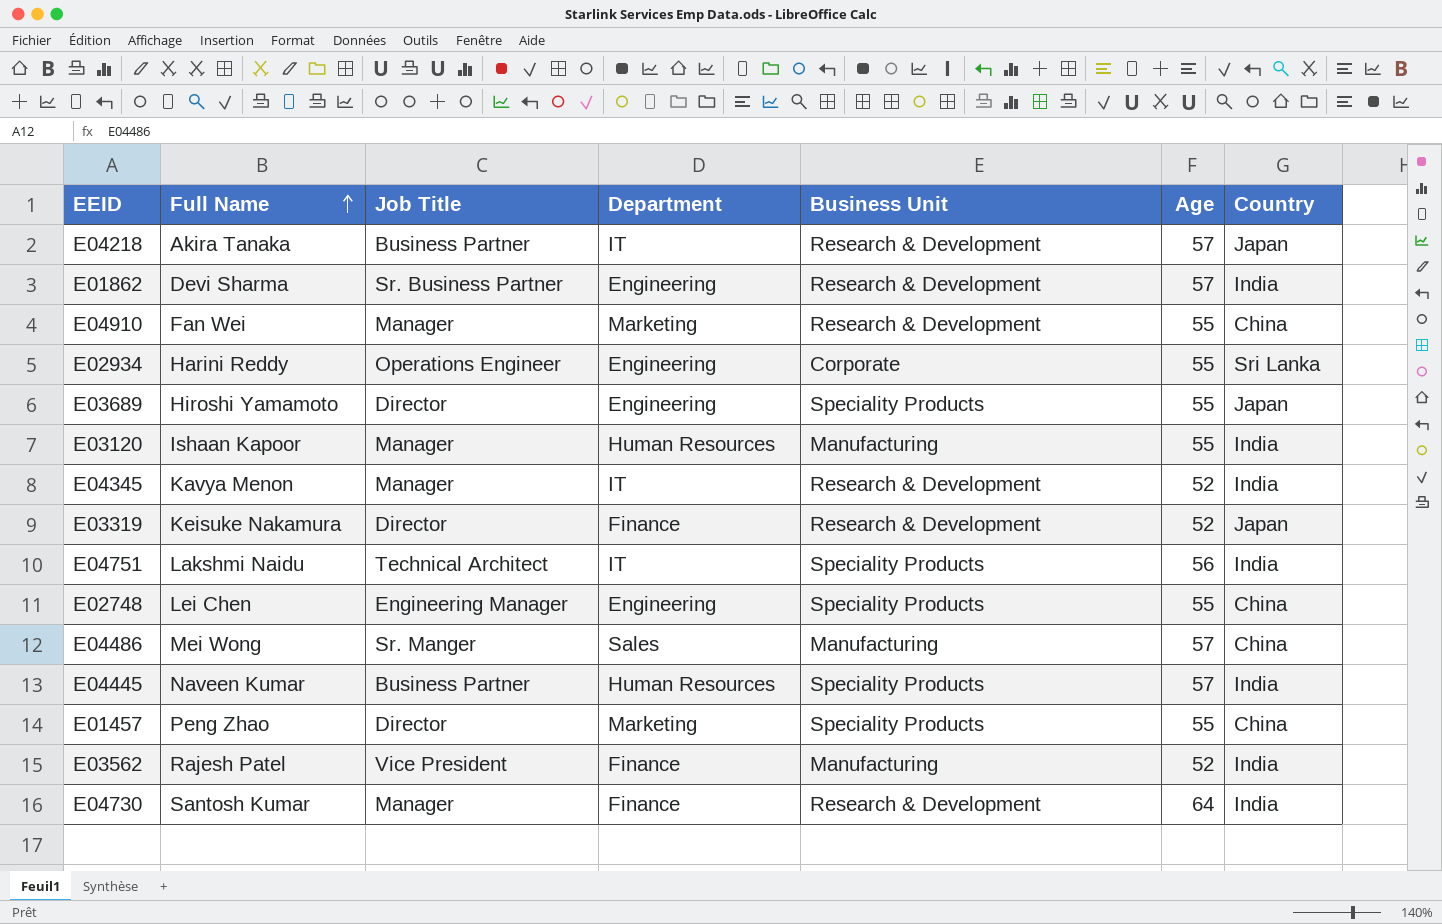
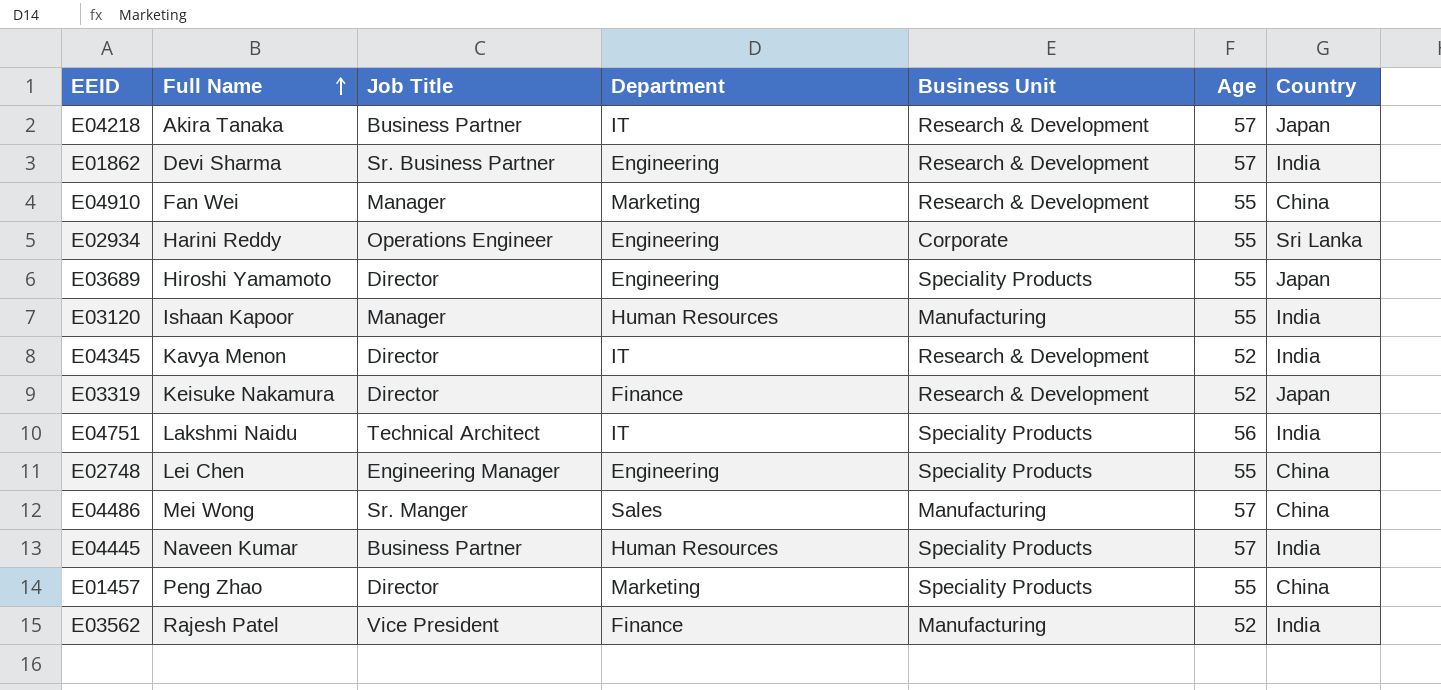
row E04730: Santosh Kumar | Manager | Finance | Research & Development | 64 | India -> none
E04345 | Job Title: Manager -> Director

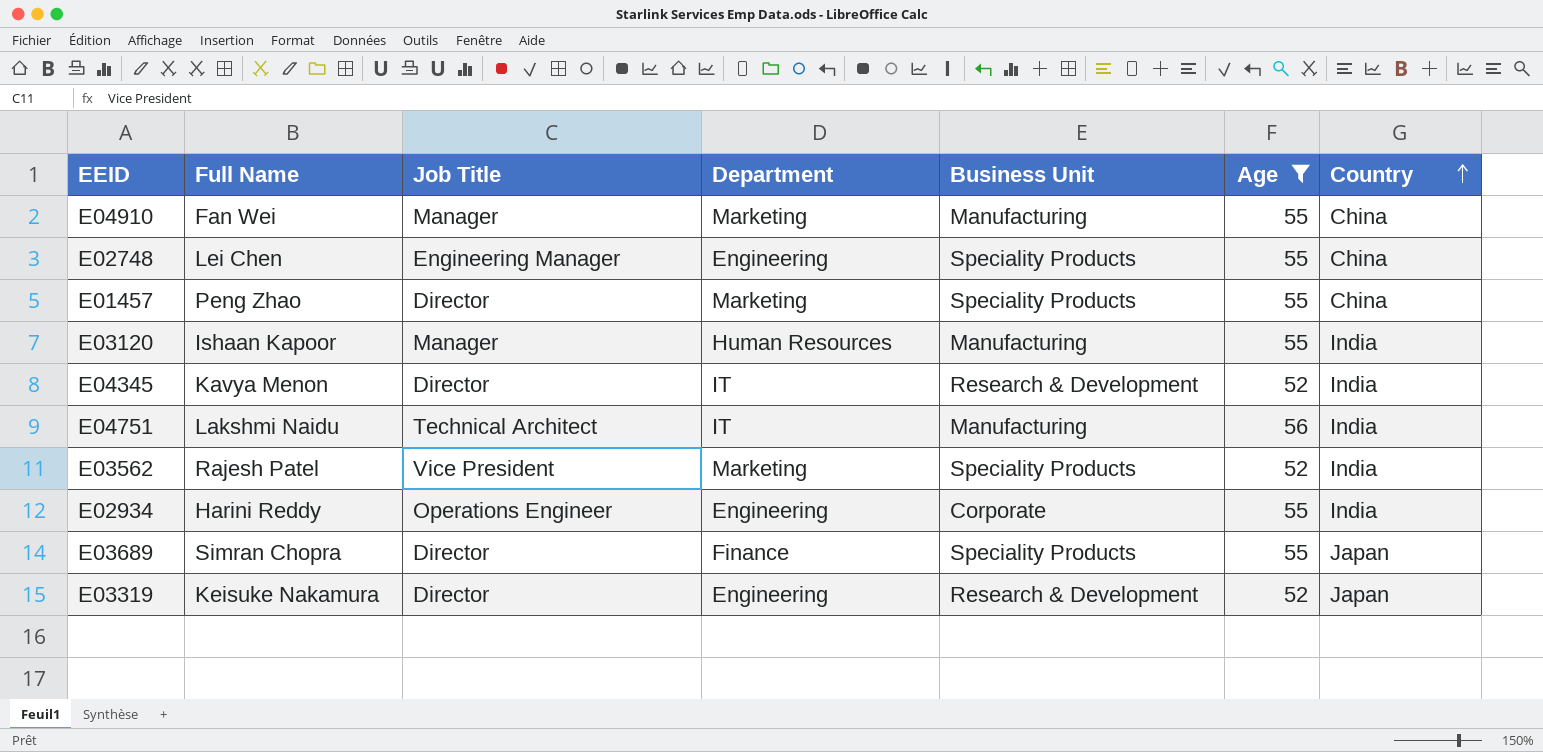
filter: none -> Age != 57
row order: Full Name ascending -> Country ascending
E04910 | Business Unit: Research & Development -> Manufacturing
E04751 | Business Unit: Speciality Products -> Manufacturing
E03562 | Department: Finance -> Marketing
E03562 | Business Unit: Manufacturing -> Speciality Products
E02934 | Country: Sri Lanka -> India
E03689 | Full Name: Hiroshi Yamamoto -> Simran Chopra
E03689 | Department: Engineering -> Finance
E03319 | Department: Finance -> Engineering

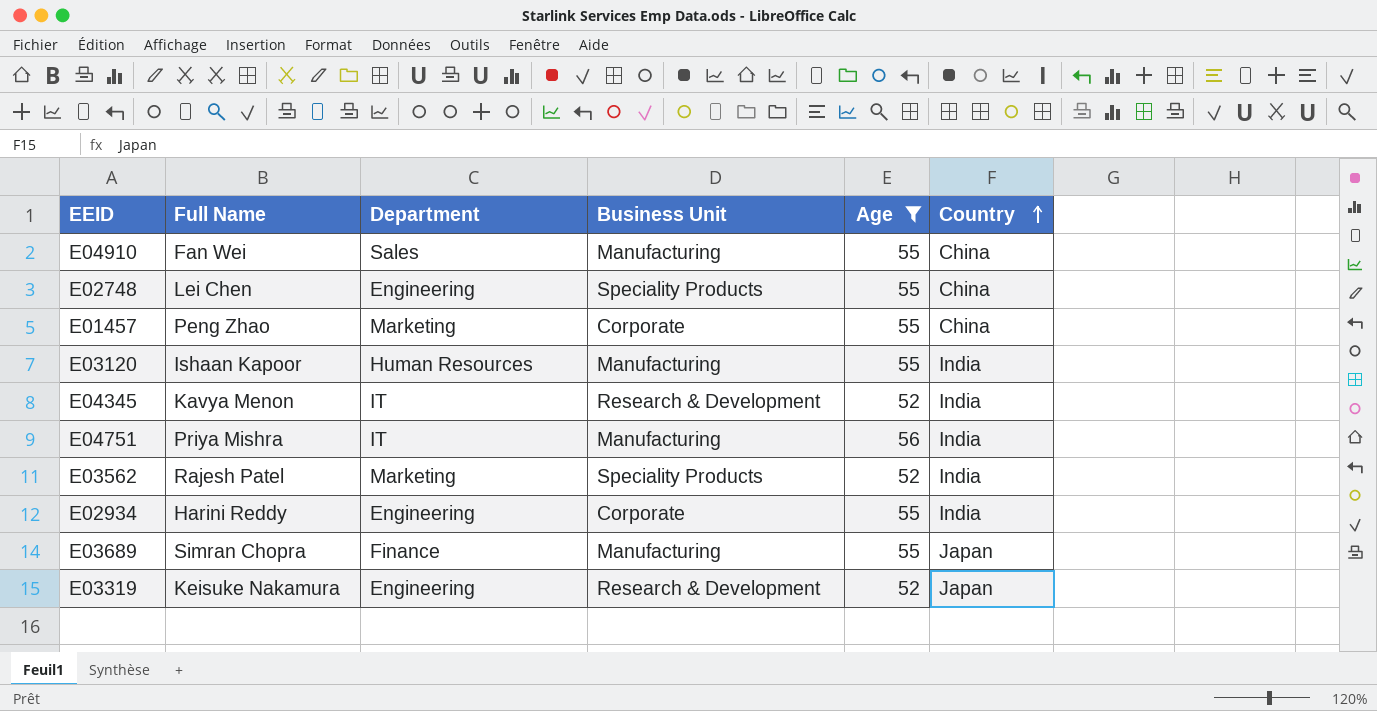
column Job Title | position: 3 -> none
E04910 | Department: Marketing -> Sales
E01457 | Business Unit: Speciality Products -> Corporate
E04751 | Full Name: Lakshmi Naidu -> Priya Mishra
E03689 | Business Unit: Speciality Products -> Manufacturing

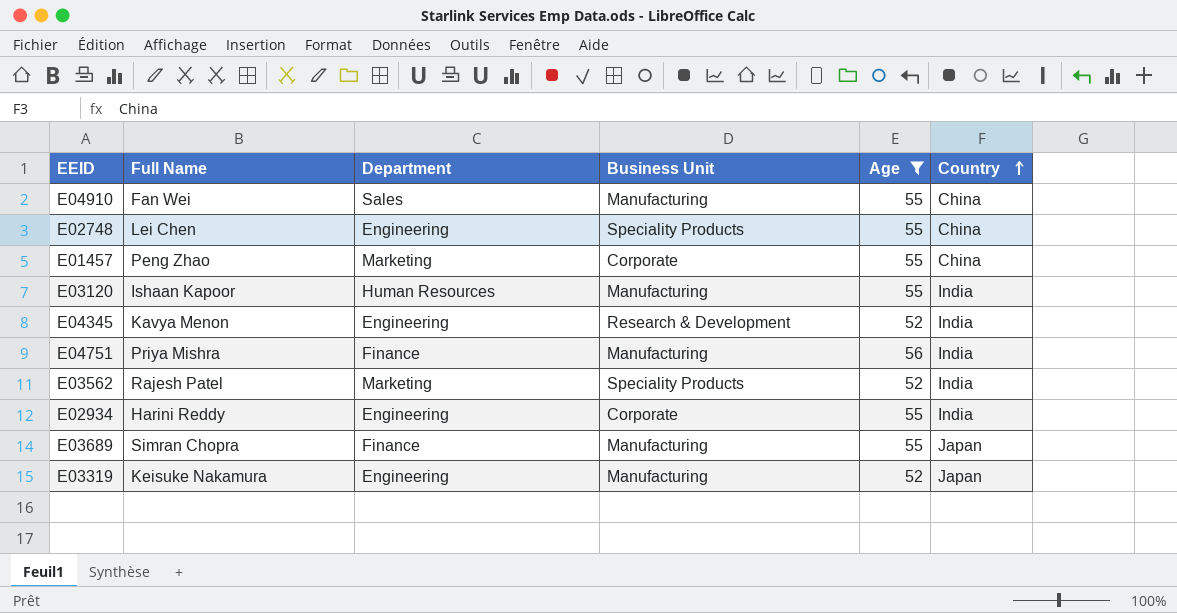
E04345 | Department: IT -> Engineering
E04751 | Department: IT -> Finance
E03319 | Business Unit: Research & Development -> Manufacturing

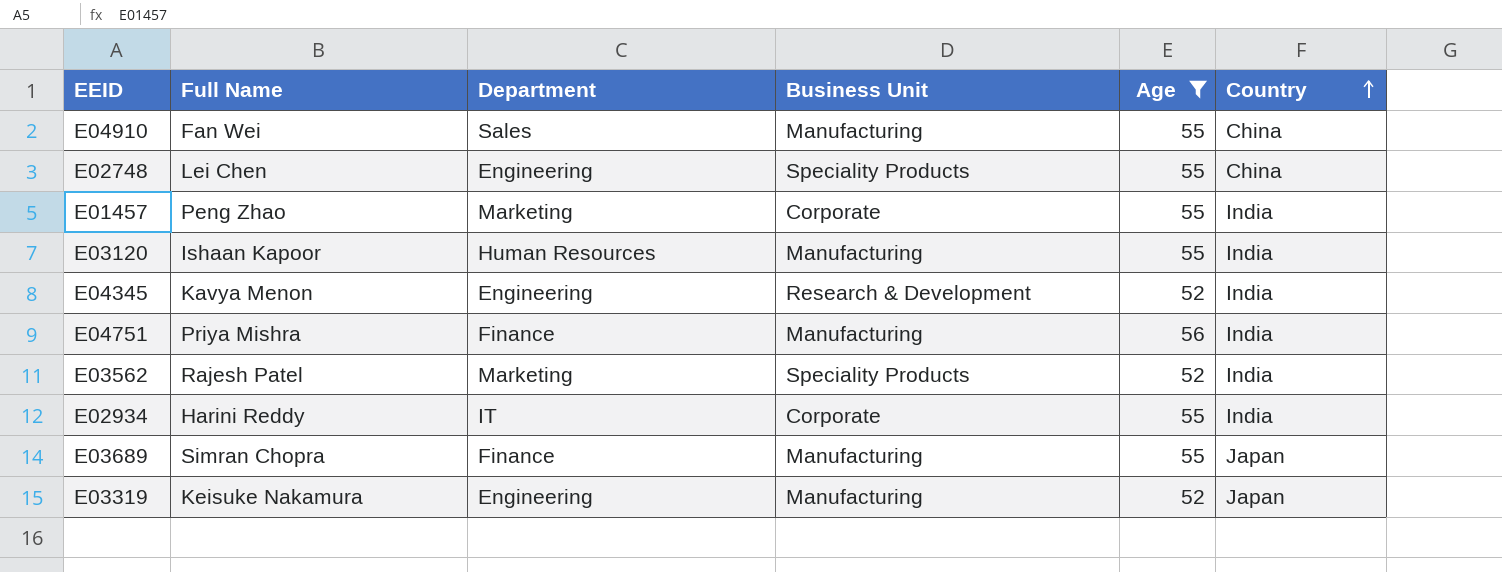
E01457 | Country: China -> India
E02934 | Department: Engineering -> IT

